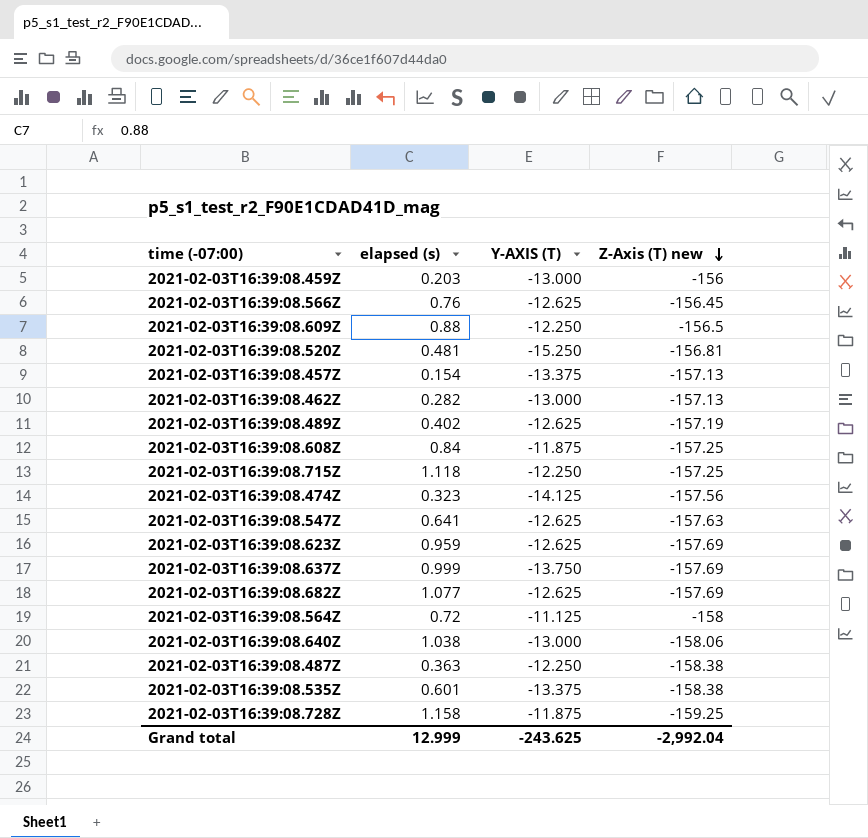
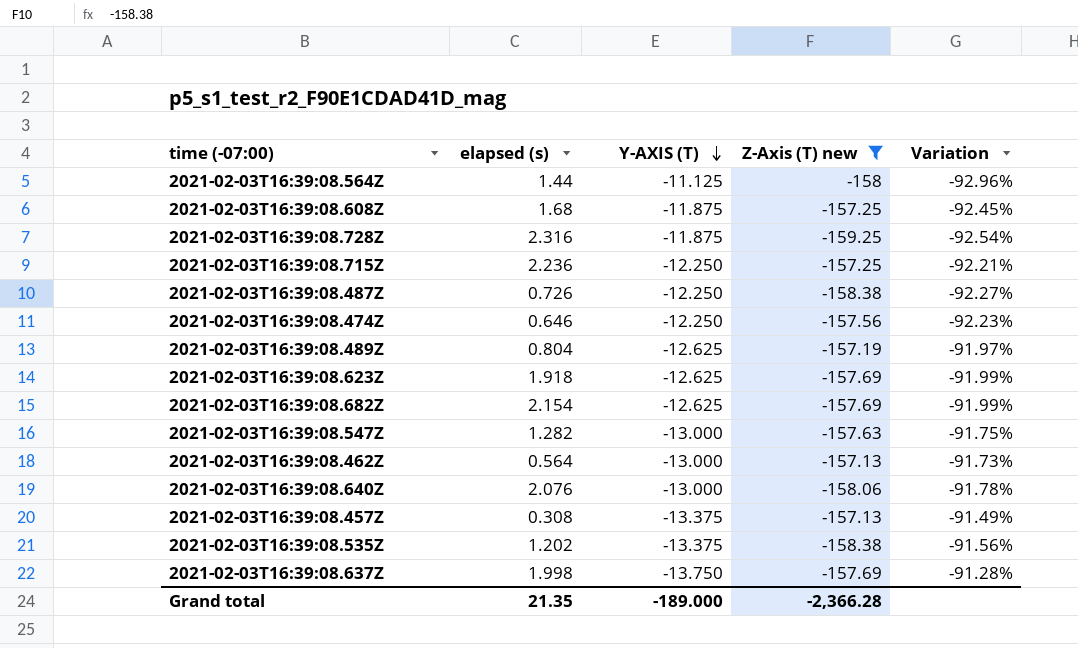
filter: none -> Z-Axis (T) new <= -157.13
row order: Z-Axis (T) new descending -> Y-AXIS (T) descending
column Variation | formula: none -> ([Y-AXIS (T)] - [Z-Axis (T) new]) / [Z-Axis (T) new]
2021-02-03T16:39:08.564Z | elapsed (s): 0.72 -> 1.44
2021-02-03T16:39:08.608Z | elapsed (s): 0.84 -> 1.68
2021-02-03T16:39:08.728Z | elapsed (s): 1.158 -> 2.316
2021-02-03T16:39:08.715Z | elapsed (s): 1.118 -> 2.236
2021-02-03T16:39:08.487Z | elapsed (s): 0.363 -> 0.726
2021-02-03T16:39:08.474Z | elapsed (s): 0.323 -> 0.646
2021-02-03T16:39:08.474Z | Y-AXIS (T): -14.125 -> -12.250
2021-02-03T16:39:08.489Z | elapsed (s): 0.402 -> 0.804
2021-02-03T16:39:08.623Z | elapsed (s): 0.959 -> 1.918
2021-02-03T16:39:08.682Z | elapsed (s): 1.077 -> 2.154
2021-02-03T16:39:08.547Z | elapsed (s): 0.641 -> 1.282
2021-02-03T16:39:08.547Z | Y-AXIS (T): -12.625 -> -13.000
2021-02-03T16:39:08.462Z | elapsed (s): 0.282 -> 0.564
2021-02-03T16:39:08.640Z | elapsed (s): 1.038 -> 2.076
2021-02-03T16:39:08.457Z | elapsed (s): 0.154 -> 0.308
2021-02-03T16:39:08.535Z | elapsed (s): 0.601 -> 1.202
2021-02-03T16:39:08.637Z | elapsed (s): 0.999 -> 1.998
Grand total | elapsed (s): 12.999 -> 21.35
Grand total | Y-AXIS (T): -243.625 -> -189.000
Grand total | Z-Axis (T) new: -2,992.04 -> -2,366.28

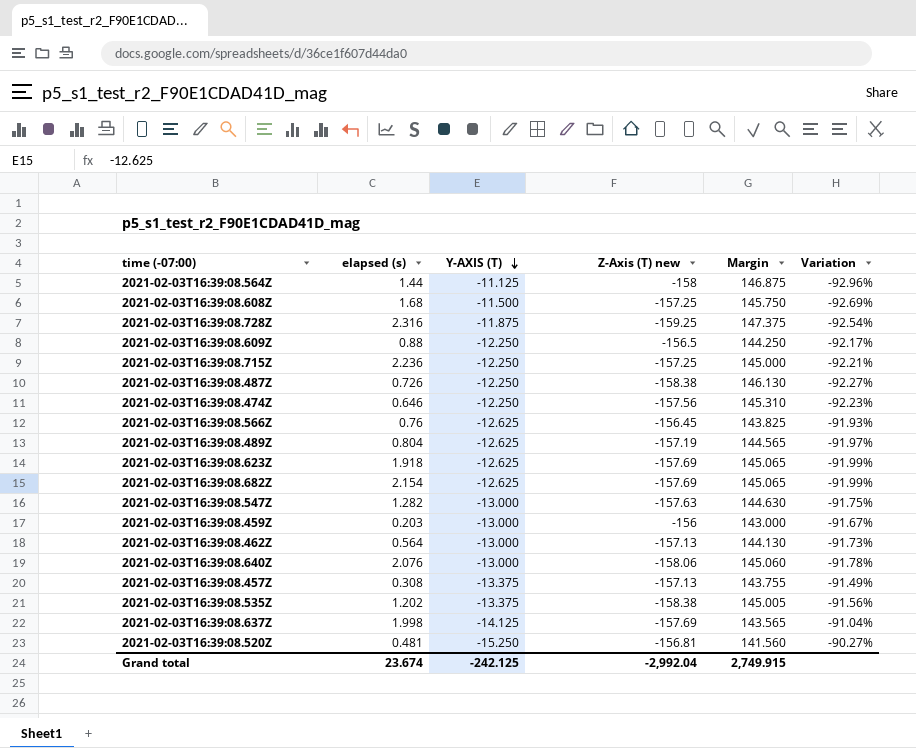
filter: Z-Axis (T) new <= -157.13 -> none
column Margin | formula: none -> [Y-AXIS (T)] - [Z-Axis (T) new]
2021-02-03T16:39:08.608Z | Y-AXIS (T): -11.875 -> -11.500
2021-02-03T16:39:08.608Z | Variation: -92.45% -> -92.69%
2021-02-03T16:39:08.637Z | Y-AXIS (T): -13.750 -> -14.125
2021-02-03T16:39:08.637Z | Variation: -91.28% -> -91.04%
Grand total | elapsed (s): 21.35 -> 23.674
Grand total | Y-AXIS (T): -189.000 -> -242.125
Grand total | Z-Axis (T) new: -2,366.28 -> -2,992.04

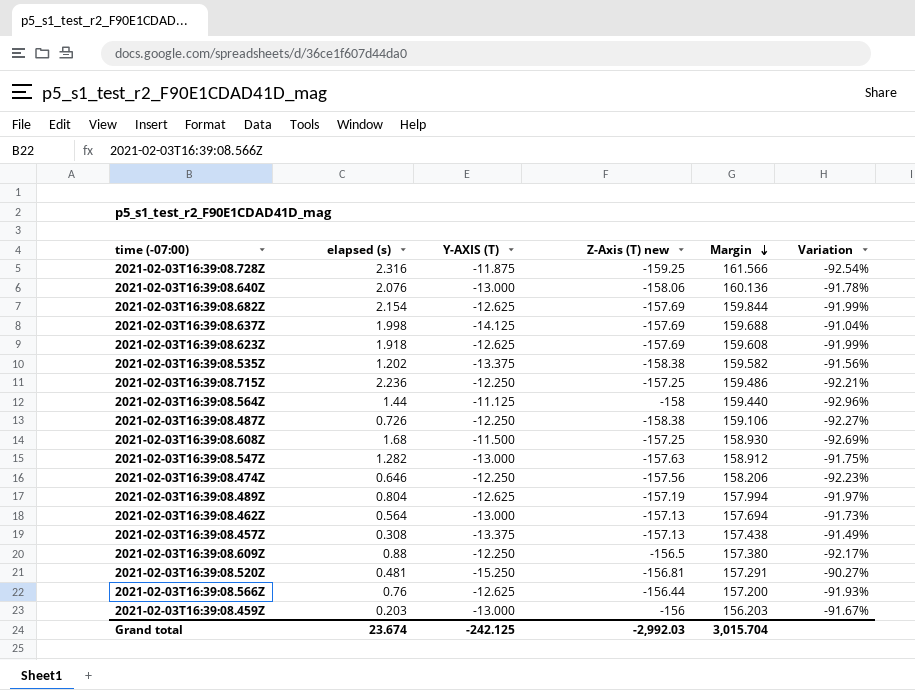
row order: Y-AXIS (T) descending -> Margin descending
column Margin | formula: [Y-AXIS (T)] - [Z-Axis (T) new] -> [elapsed (s)] - [Z-Axis (T) new]
2021-02-03T16:39:08.566Z | Z-Axis (T) new: -156.45 -> -156.44
Grand total | Z-Axis (T) new: -2,992.04 -> -2,992.03
Grand total | Margin: 2,749.915 -> 3,015.704

